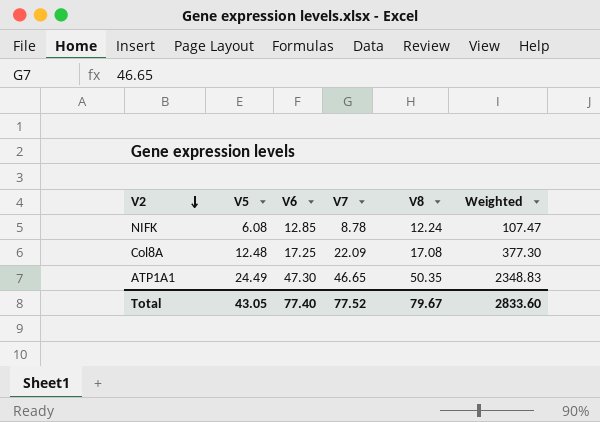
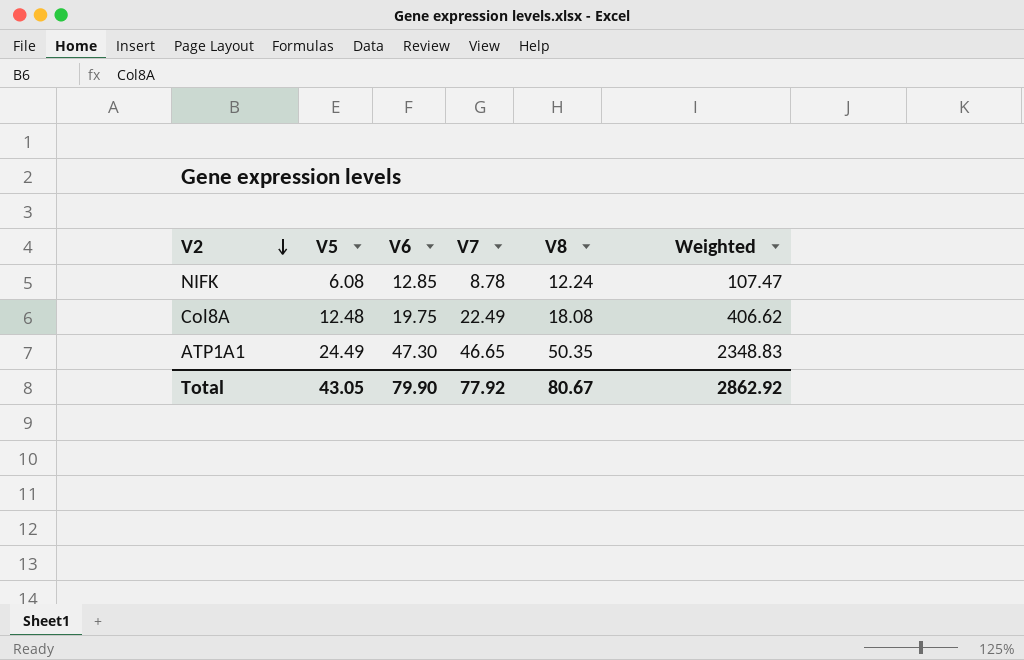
Col8A | V6: 17.25 -> 19.75
Col8A | V7: 22.09 -> 22.49
Col8A | V8: 17.08 -> 18.08
Col8A | Weighted: 377.30 -> 406.62
Total | V6: 77.40 -> 79.90
Total | V7: 77.52 -> 77.92
Total | V8: 79.67 -> 80.67
Total | Weighted: 2833.60 -> 2862.92

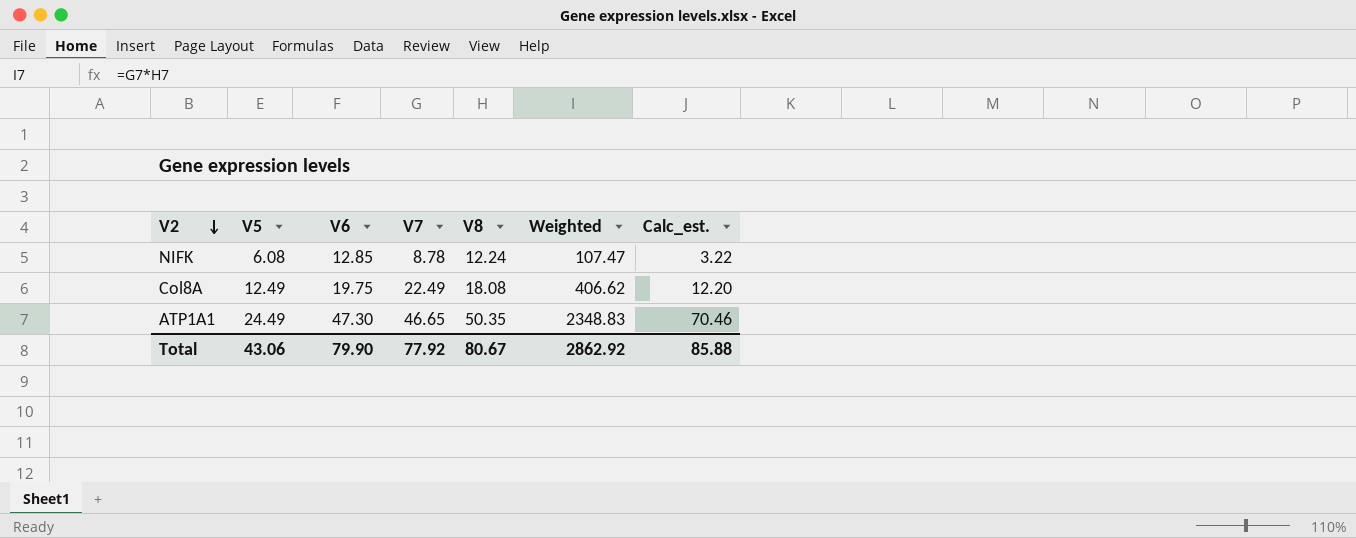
column Calc_est. | formula: none -> [Weighted] * 0.03
Col8A | V5: 12.48 -> 12.49
Total | V5: 43.05 -> 43.06

